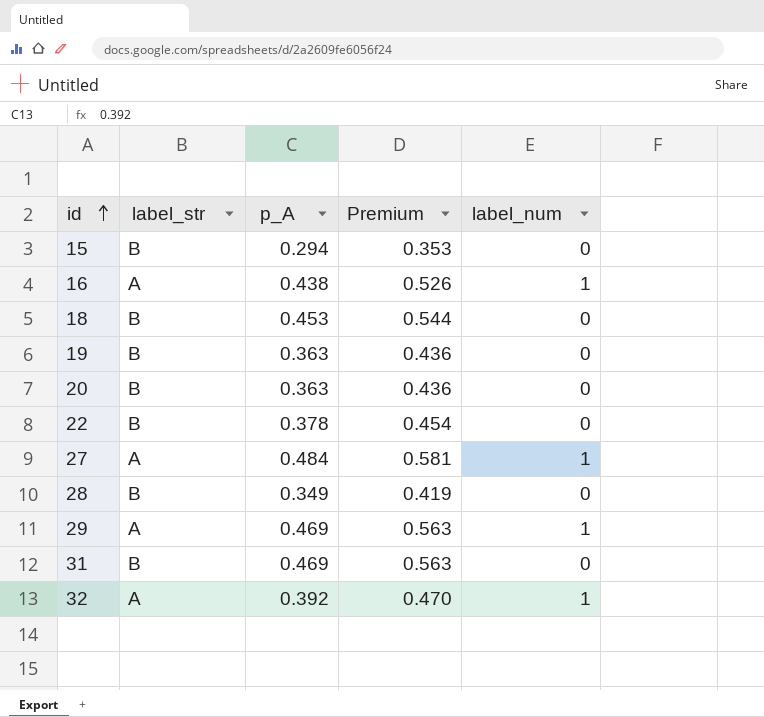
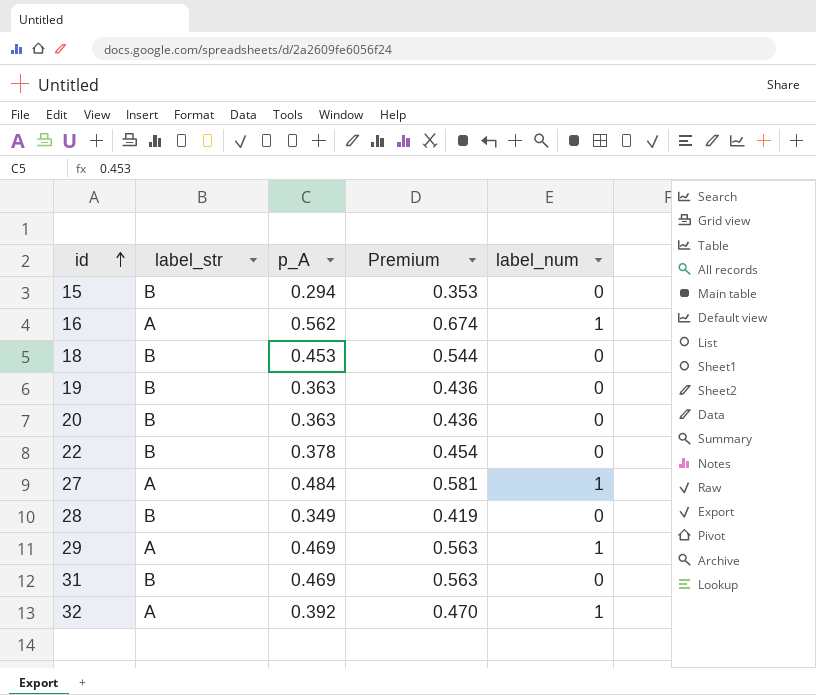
16 | p_A: 0.438 -> 0.562
16 | Premium: 0.526 -> 0.674

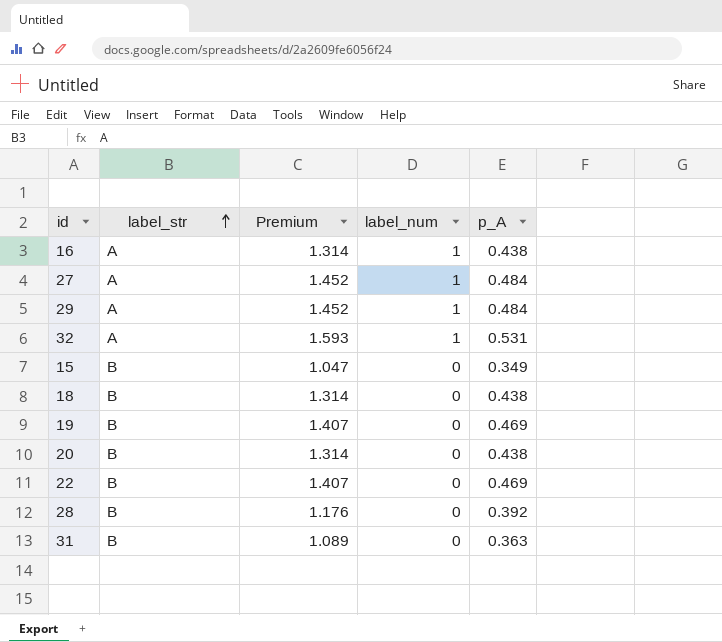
row order: id ascending -> label_str ascending
column Premium | formula: [p_A] * 1.2 -> [p_A] * 3
column p_A | position: 3 -> 5
16 | p_A: 0.562 -> 0.438
29 | p_A: 0.469 -> 0.484
32 | p_A: 0.392 -> 0.531
15 | p_A: 0.294 -> 0.349
18 | p_A: 0.453 -> 0.438
19 | p_A: 0.363 -> 0.469
20 | p_A: 0.363 -> 0.438
22 | p_A: 0.378 -> 0.469
28 | p_A: 0.349 -> 0.392
31 | p_A: 0.469 -> 0.363

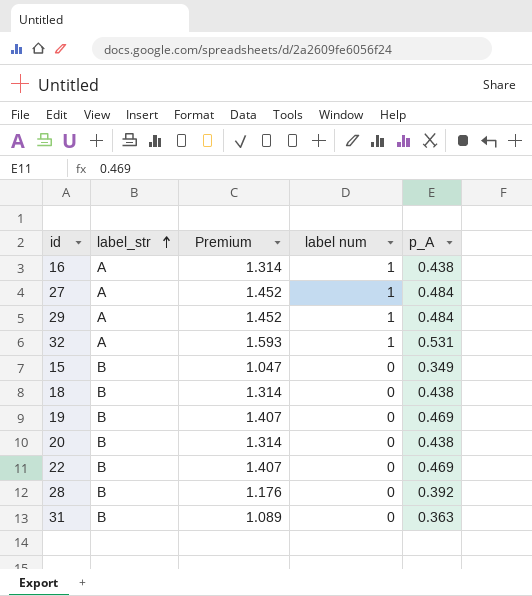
column name: label_num -> label num

